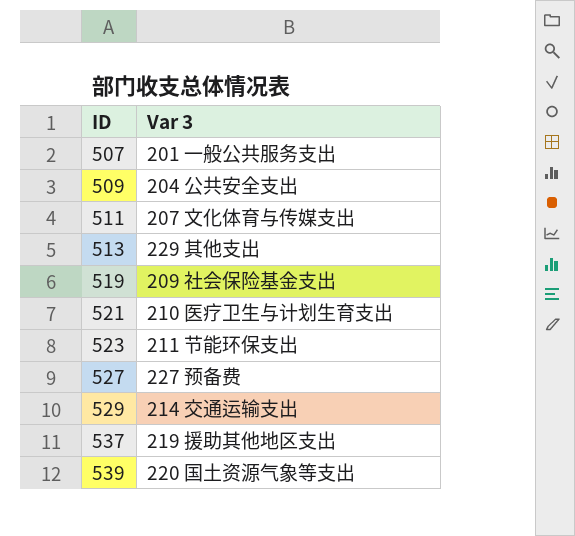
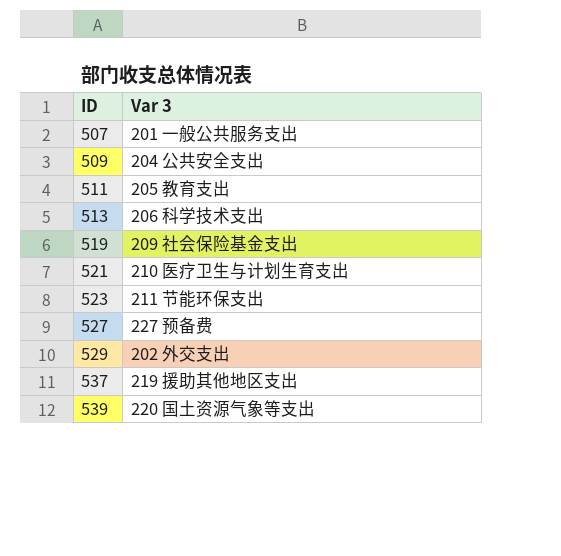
511 | Var 3: 207 文化体育与传媒支出 -> 205 教育支出
513 | Var 3: 229 其他支出 -> 206 科学技术支出
529 | Var 3: 214 交通运输支出 -> 202 外交支出

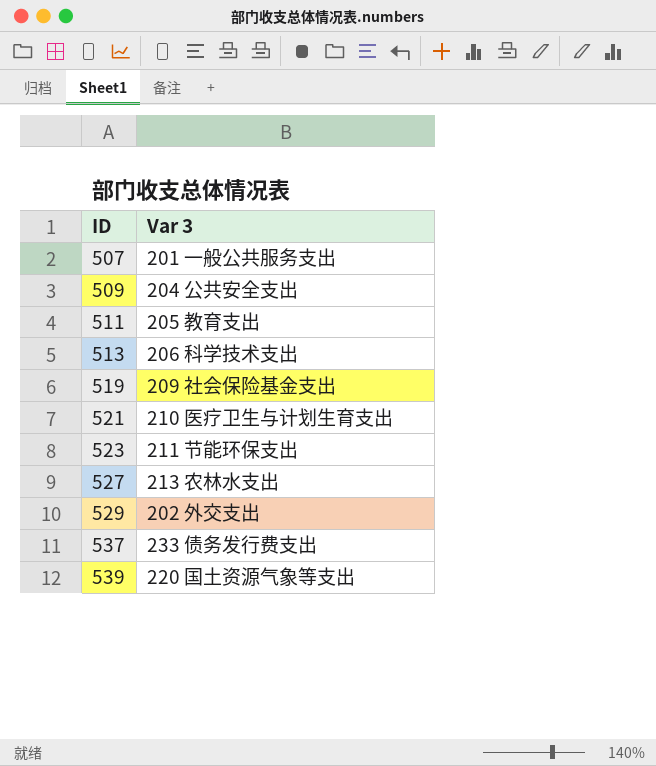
527 | Var 3: 227 预备费 -> 213 农林水支出
537 | Var 3: 219 援助其他地区支出 -> 233 债务发行费支出

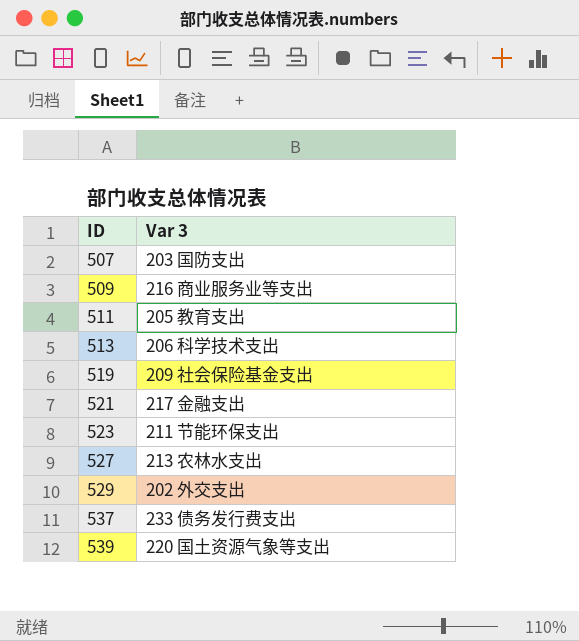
507 | Var 3: 201 一般公共服务支出 -> 203 国防支出
509 | Var 3: 204 公共安全支出 -> 216 商业服务业等支出
521 | Var 3: 210 医疗卫生与计划生育支出 -> 217 金融支出

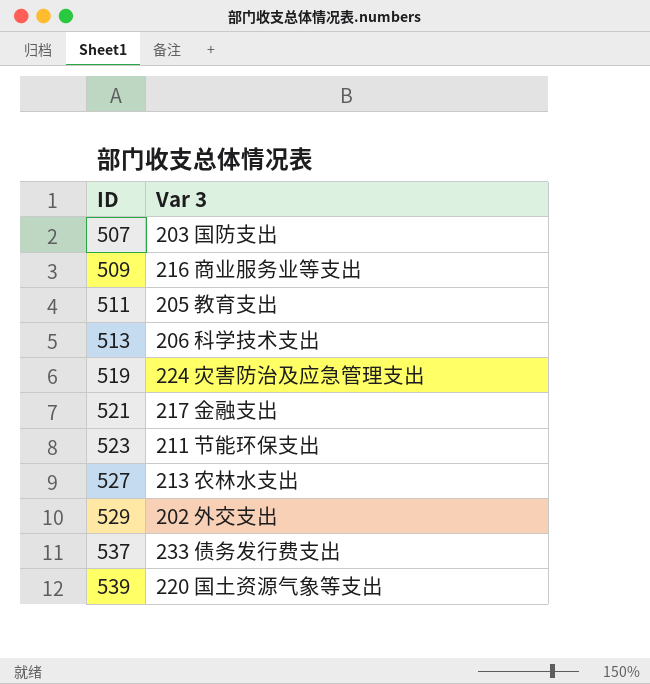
519 | Var 3: 209 社会保险基金支出 -> 224 灾害防治及应急管理支出

